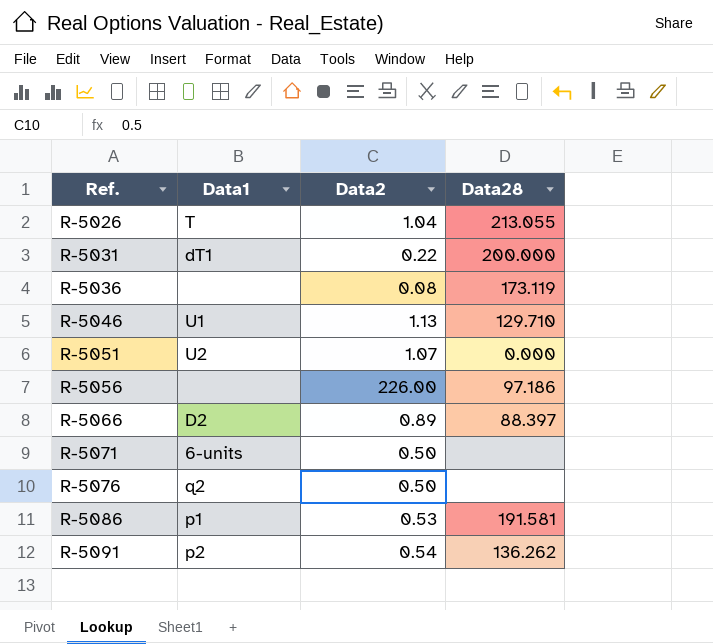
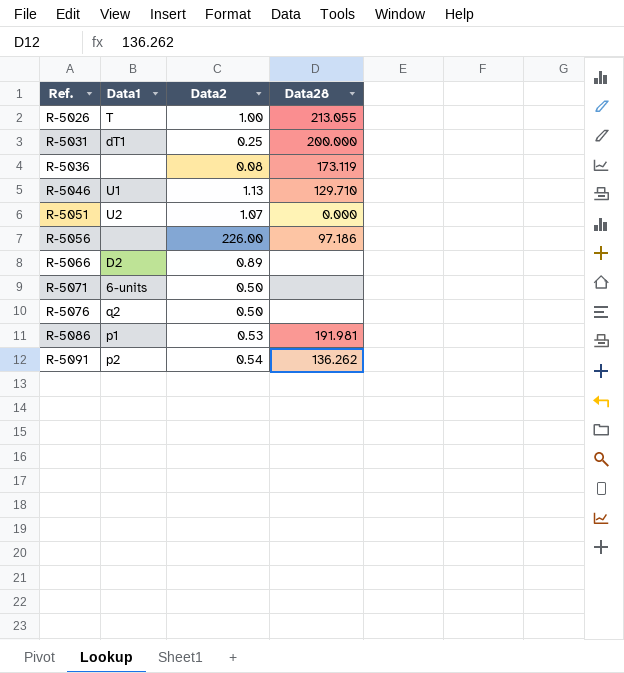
R-5026 | Data2: 1.04 -> 1.00
R-5031 | Data2: 0.22 -> 0.25
R-5066 | Data28: 88.397 -> none
R-5086 | Data28: 191.581 -> 191.981

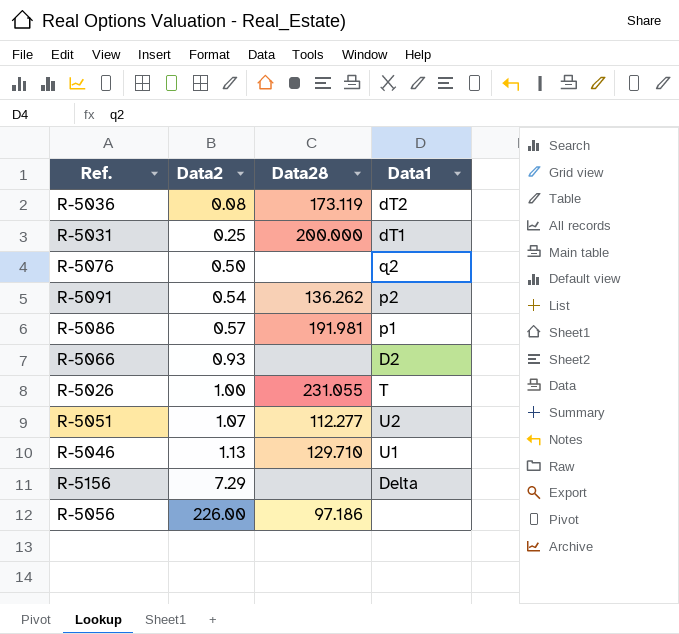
row order: Ref. ascending -> Data2 ascending
column Data1 | position: 2 -> 4
row R-5071: 6-units | 0.50 | none -> none
R-5036 | Data1: none -> dT2
R-5086 | Data2: 0.53 -> 0.57
R-5066 | Data2: 0.89 -> 0.93
R-5026 | Data28: 213.055 -> 231.055
R-5051 | Data28: 0.000 -> 112.277
row R-5156: none -> 7.29 | none | Delta

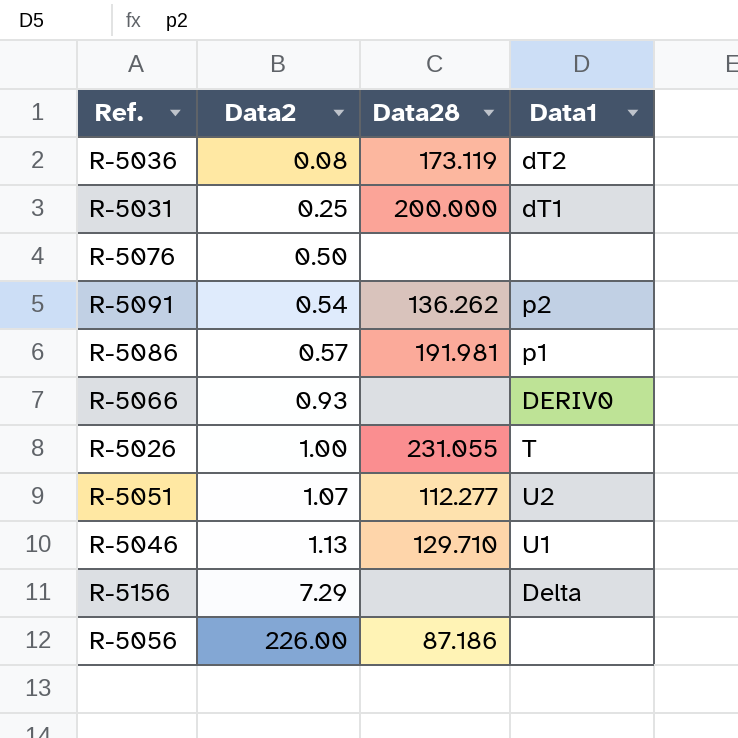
R-5076 | Data1: q2 -> none
R-5066 | Data1: D2 -> DERIV0
R-5056 | Data28: 97.186 -> 87.186

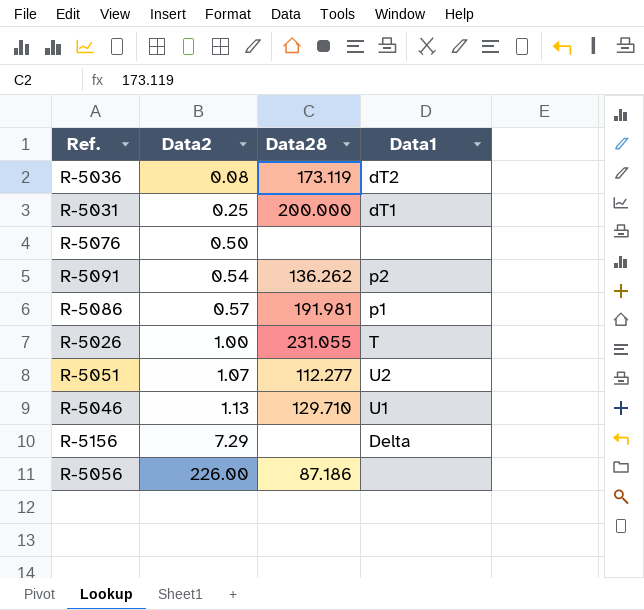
row R-5066: 0.93 | none | DERIV0 -> none

